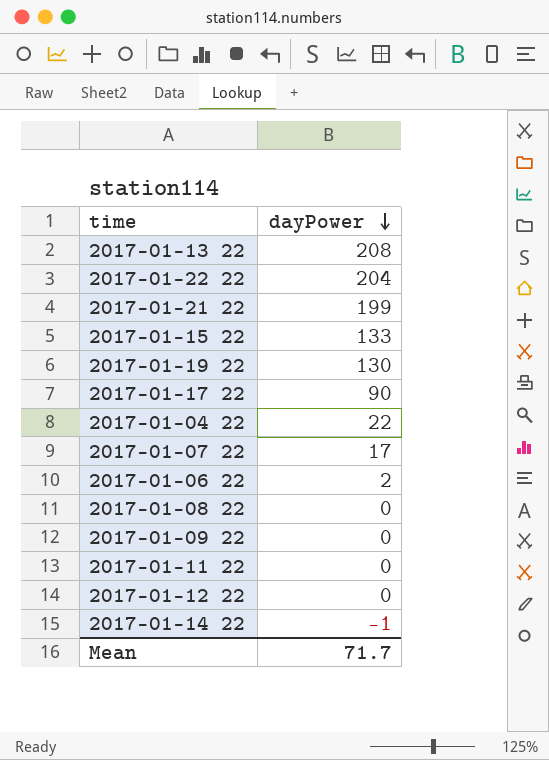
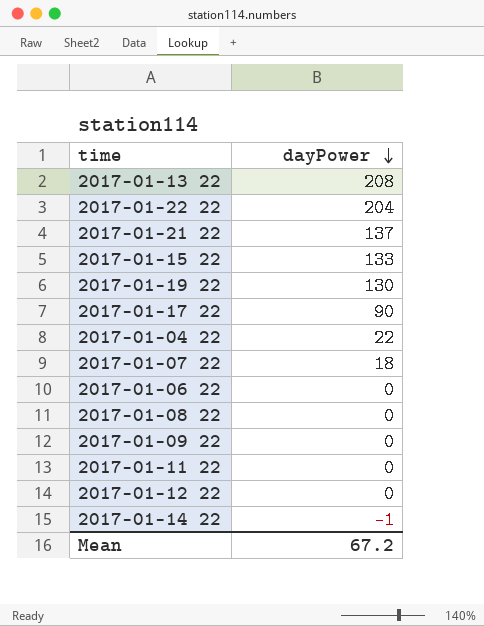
2017-01-21 22 | dayPower: 199 -> 137
2017-01-07 22 | dayPower: 17 -> 18
2017-01-06 22 | dayPower: 2 -> 0
Mean | dayPower: 71.7 -> 67.2

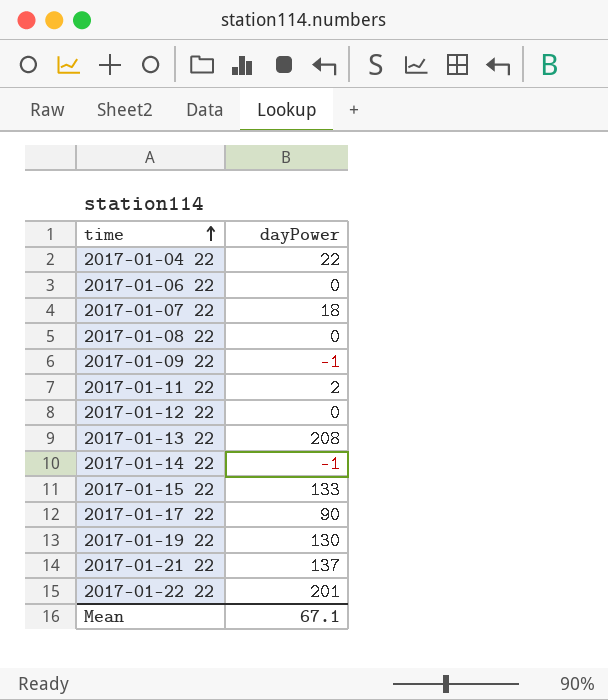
row order: dayPower descending -> time ascending
2017-01-09 22 | dayPower: 0 -> -1
2017-01-11 22 | dayPower: 0 -> 2
2017-01-22 22 | dayPower: 204 -> 201
Mean | dayPower: 67.2 -> 67.1

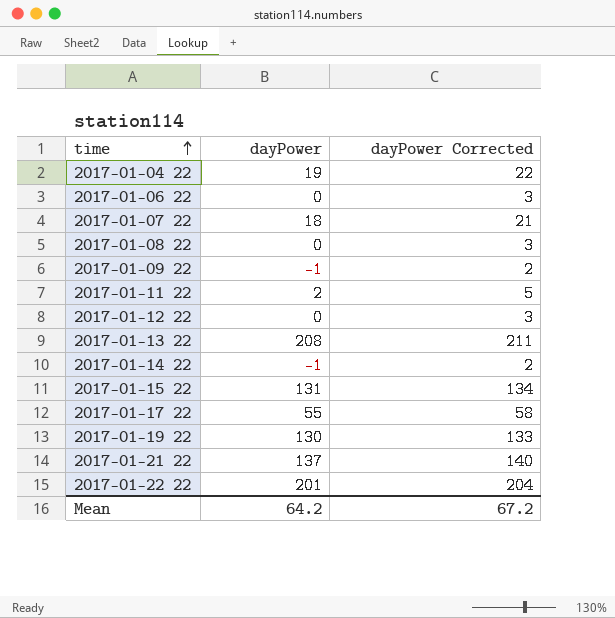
column dayPower Corrected | formula: none -> [dayPower] + 3
2017-01-04 22 | dayPower: 22 -> 19
2017-01-15 22 | dayPower: 133 -> 131
2017-01-17 22 | dayPower: 90 -> 55
Mean | dayPower: 67.1 -> 64.2

